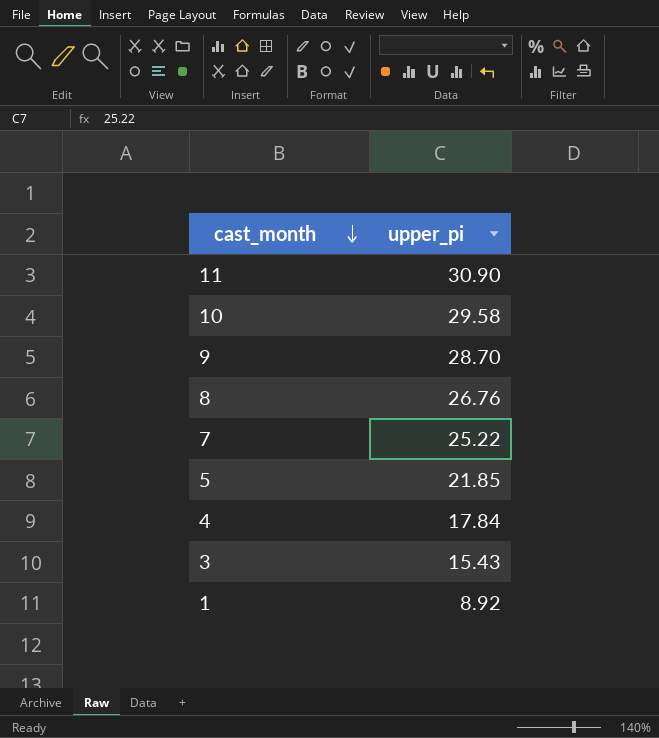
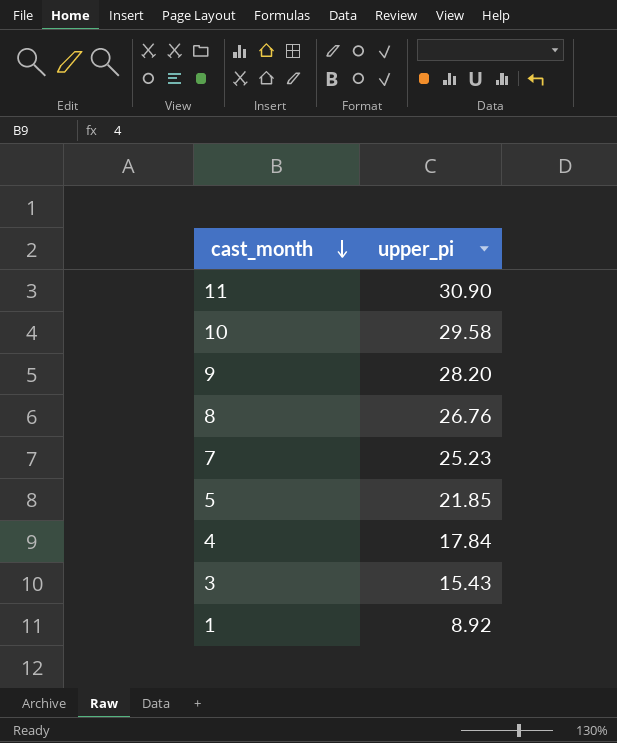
9 | upper_pi: 28.70 -> 28.20
7 | upper_pi: 25.22 -> 25.23

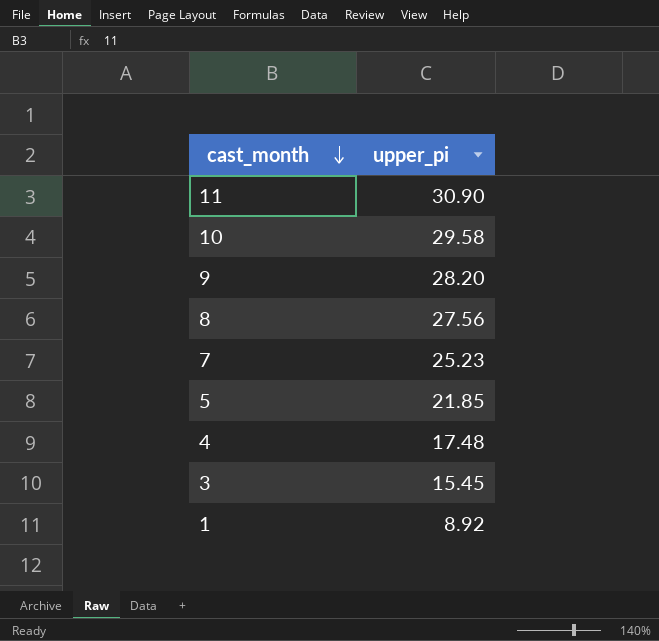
8 | upper_pi: 26.76 -> 27.56
4 | upper_pi: 17.84 -> 17.48
3 | upper_pi: 15.43 -> 15.45

